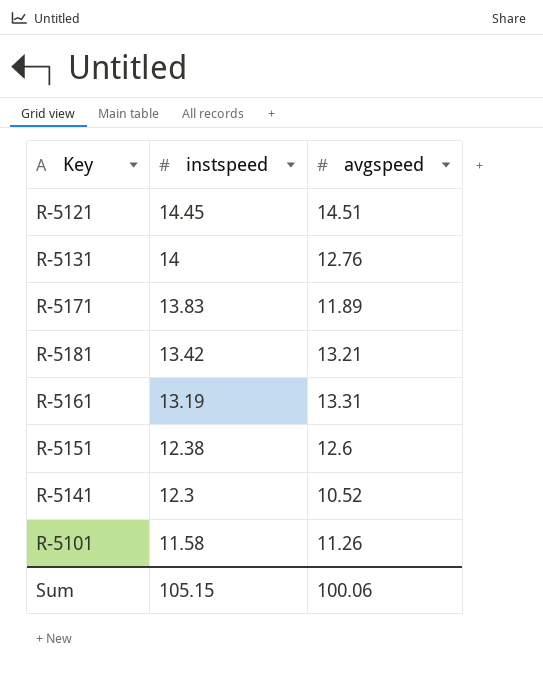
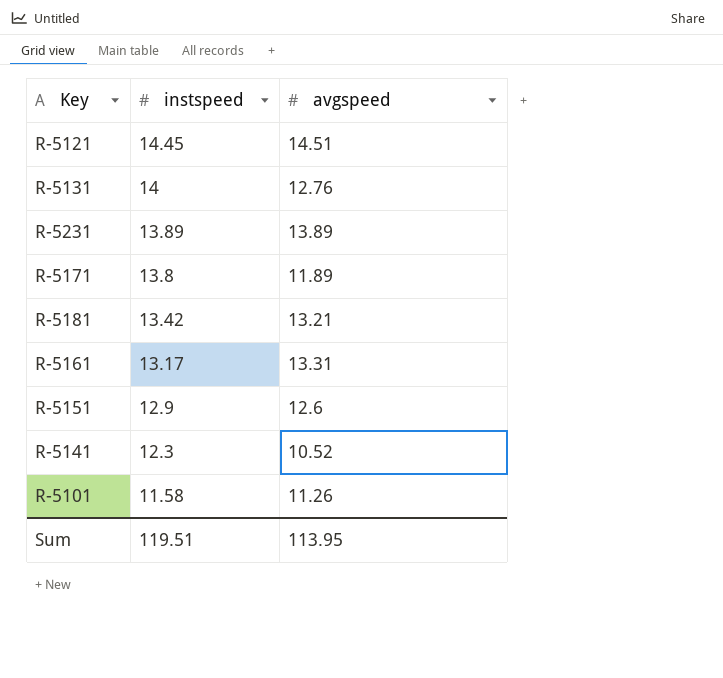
row R-5231: none -> 13.89 | 13.89
R-5171 | instspeed: 13.83 -> 13.8
R-5161 | instspeed: 13.19 -> 13.17
R-5151 | instspeed: 12.38 -> 12.9
Sum | instspeed: 105.15 -> 119.51
Sum | avgspeed: 100.06 -> 113.95

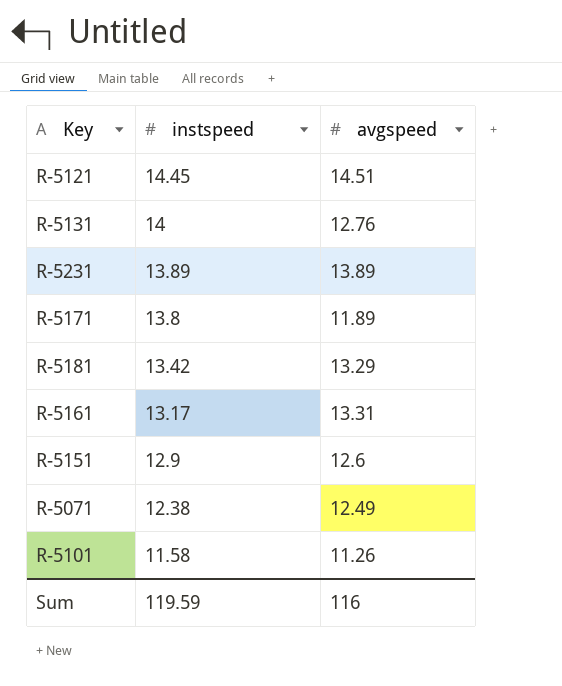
row R-5141: 12.3 | 10.52 -> none
R-5181 | avgspeed: 13.21 -> 13.29
row R-5071: none -> 12.38 | 12.49
Sum | instspeed: 119.51 -> 119.59
Sum | avgspeed: 113.95 -> 116

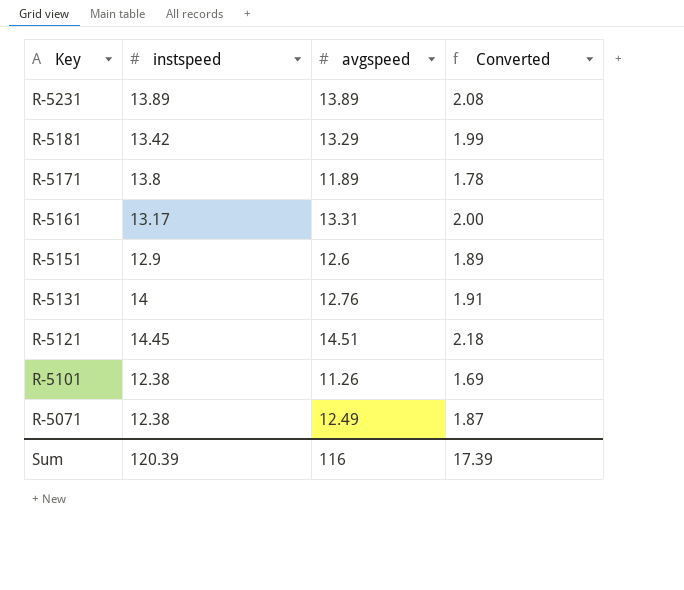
row order: instspeed descending -> Key descending
column Converted | formula: none -> [avgspeed] * 0.15
R-5101 | instspeed: 11.58 -> 12.38
Sum | instspeed: 119.59 -> 120.39

